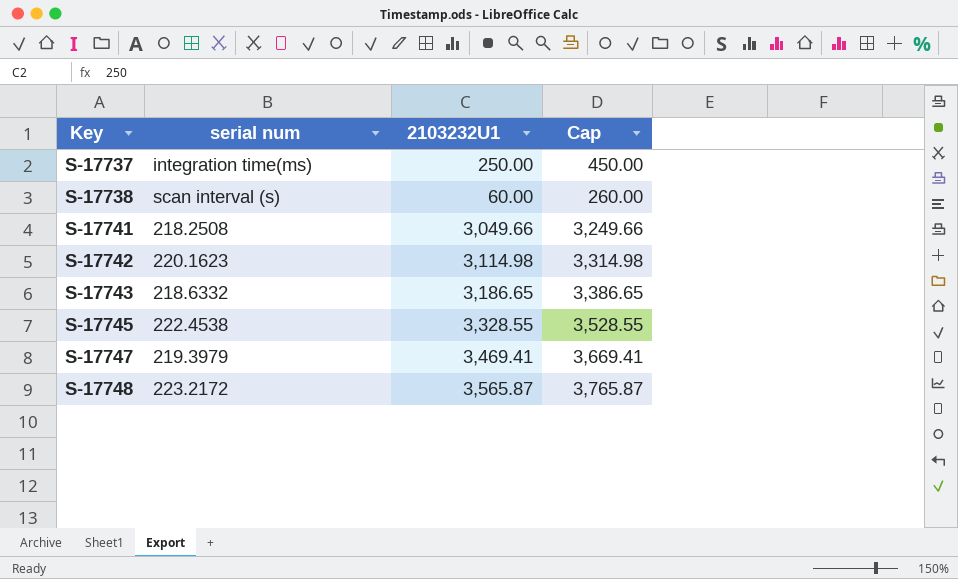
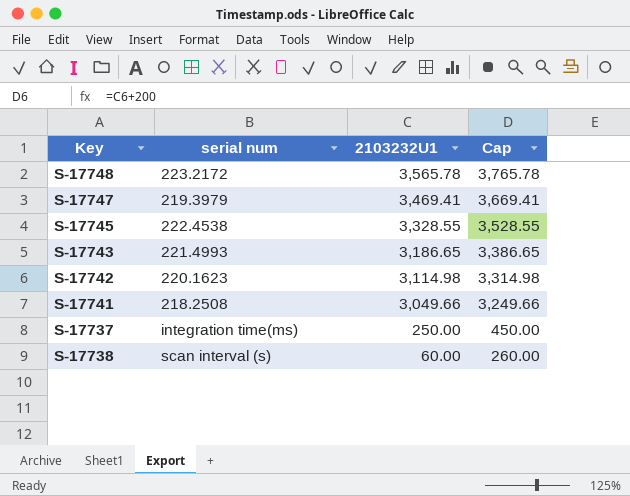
row order: Key ascending -> 2103232U1 descending
S-17748 | 2103232U1: 3,565.87 -> 3,565.78
S-17748 | Cap: 3,765.87 -> 3,765.78
S-17743 | serial num: 218.6332 -> 221.4993

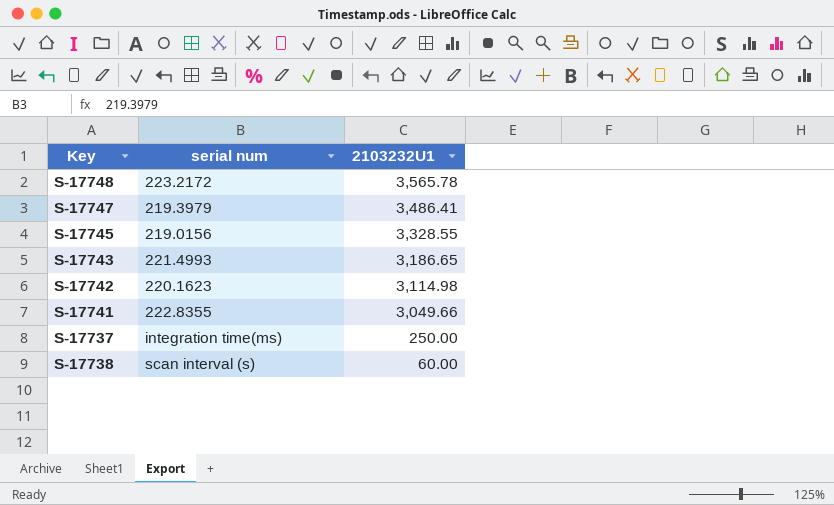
column Cap | formula: [2103232U1] + 200 -> none
S-17747 | 2103232U1: 3,469.41 -> 3,486.41
S-17745 | serial num: 222.4538 -> 219.0156
S-17741 | serial num: 218.2508 -> 222.8355

